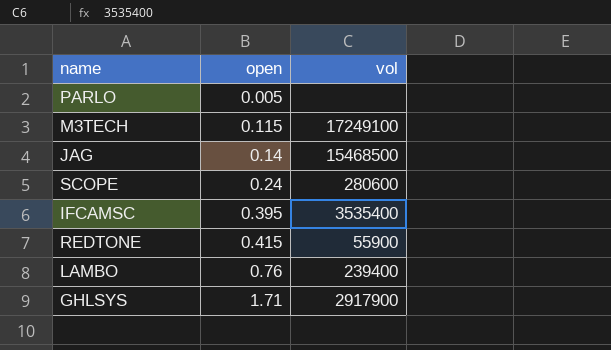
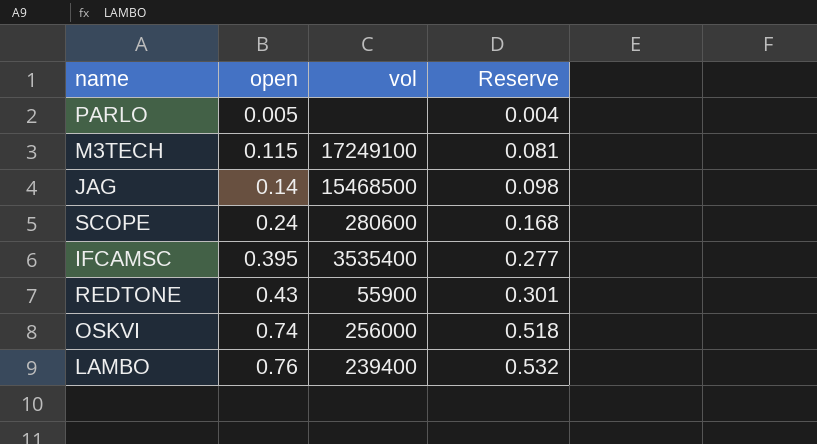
column Reserve | formula: none -> [open] * 0.7
row GHLSYS: 1.71 | 2917900 -> none
REDTONE | open: 0.415 -> 0.43
row OSKVI: none -> 0.74 | 256000 | 0.518

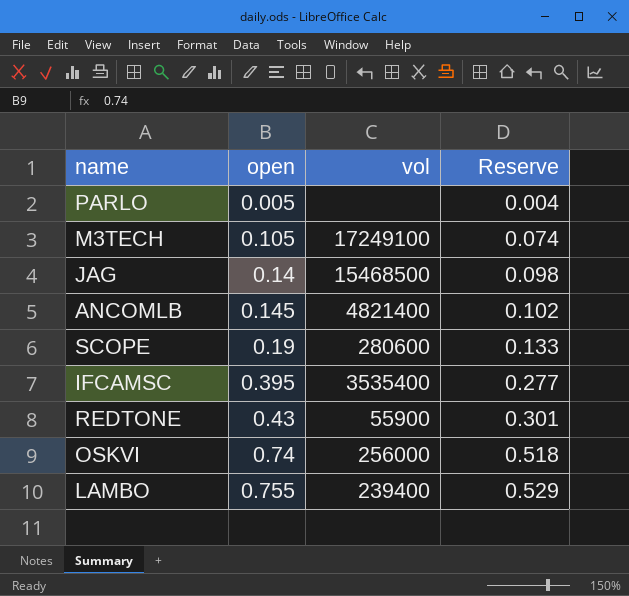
M3TECH | open: 0.115 -> 0.105
M3TECH | Reserve: 0.081 -> 0.074
row ANCOMLB: none -> 0.145 | 4821400 | 0.102
SCOPE | open: 0.24 -> 0.19
SCOPE | Reserve: 0.168 -> 0.133
LAMBO | open: 0.76 -> 0.755
LAMBO | Reserve: 0.532 -> 0.529

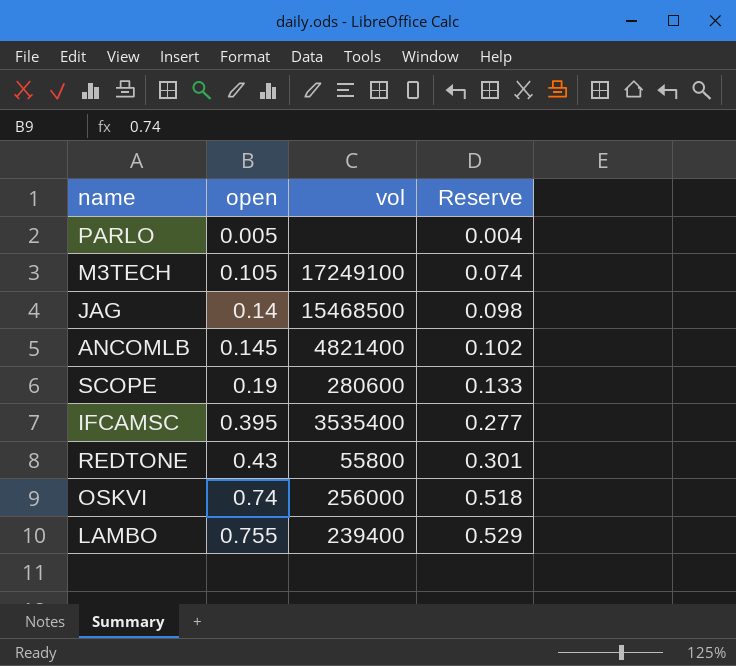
REDTONE | vol: 55900 -> 55800

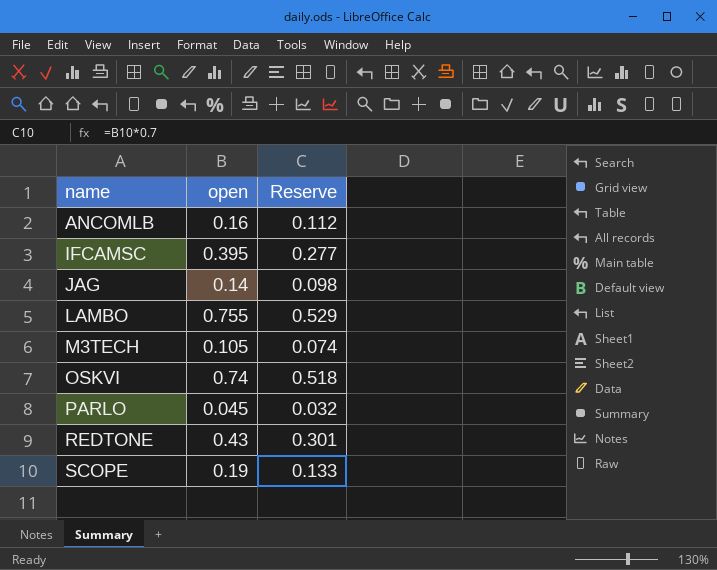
row order: open ascending -> name ascending
column vol | position: 3 -> none
ANCOMLB | open: 0.145 -> 0.16
ANCOMLB | Reserve: 0.102 -> 0.112
PARLO | open: 0.005 -> 0.045
PARLO | Reserve: 0.004 -> 0.032

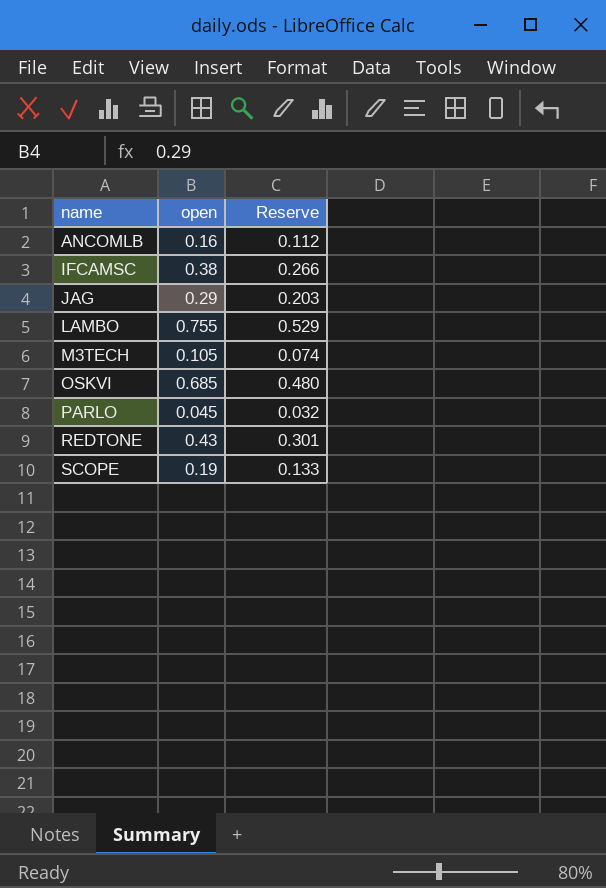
IFCAMSC | open: 0.395 -> 0.38
IFCAMSC | Reserve: 0.277 -> 0.266
JAG | open: 0.14 -> 0.29
JAG | Reserve: 0.098 -> 0.203
OSKVI | open: 0.74 -> 0.685
OSKVI | Reserve: 0.518 -> 0.480

